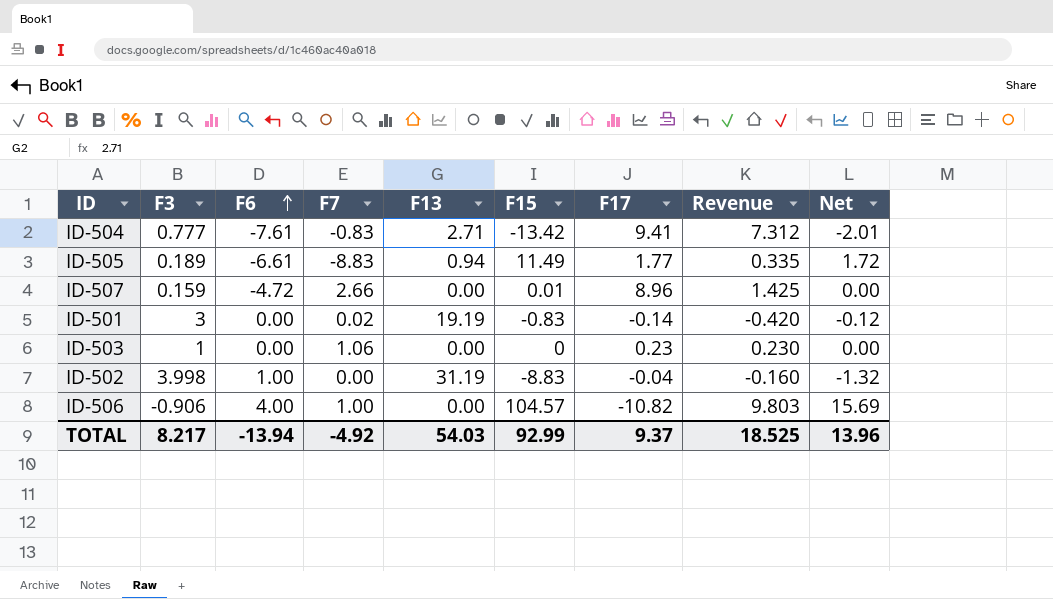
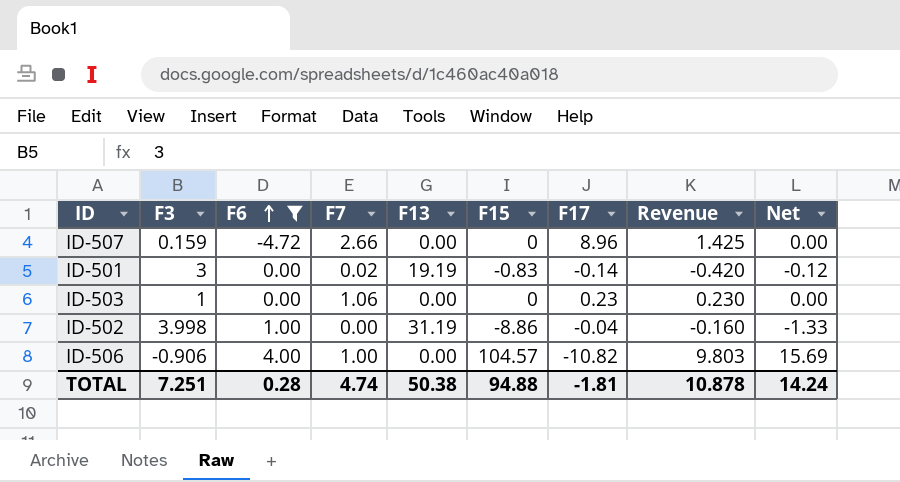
filter: none -> F6 >= -4.72
ID-507 | F15: 0.01 -> 0
ID-502 | F15: -8.83 -> -8.86
ID-502 | Net: -1.32 -> -1.33
TOTAL | F3: 8.217 -> 7.251
TOTAL | F6: -13.94 -> 0.28
TOTAL | F7: -4.92 -> 4.74
TOTAL | F13: 54.03 -> 50.38
TOTAL | F15: 92.99 -> 94.88
TOTAL | F17: 9.37 -> -1.81
TOTAL | Revenue: 18.525 -> 10.878
TOTAL | Net: 13.96 -> 14.24

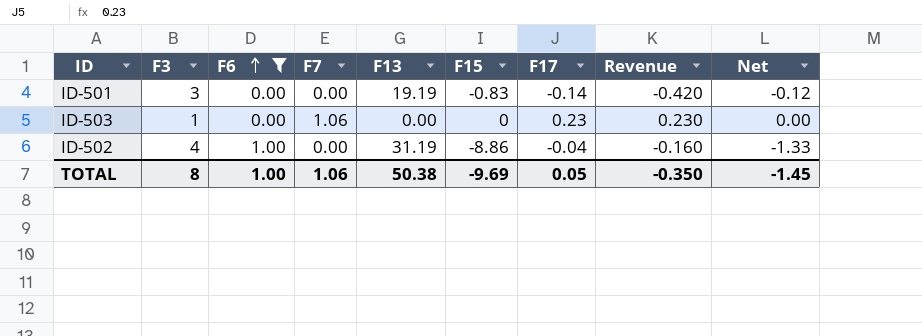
row ID-507: 0.159 | -4.72 | 2.66 | 0.00 | 0 | 8.96 | 1.425 | 0.00 -> none
row ID-506: -0.906 | 4.00 | 1.00 | 0.00 | 104.57 | -10.82 | 9.803 | 15.69 -> none
ID-501 | F7: 0.02 -> 0.00
ID-502 | F3: 3.998 -> 4
TOTAL | F3: 7.251 -> 8
TOTAL | F6: 0.28 -> 1.00
TOTAL | F7: 4.74 -> 1.06
TOTAL | F15: 94.88 -> -9.69
TOTAL | F17: -1.81 -> 0.05
TOTAL | Revenue: 10.878 -> -0.350
TOTAL | Net: 14.24 -> -1.45

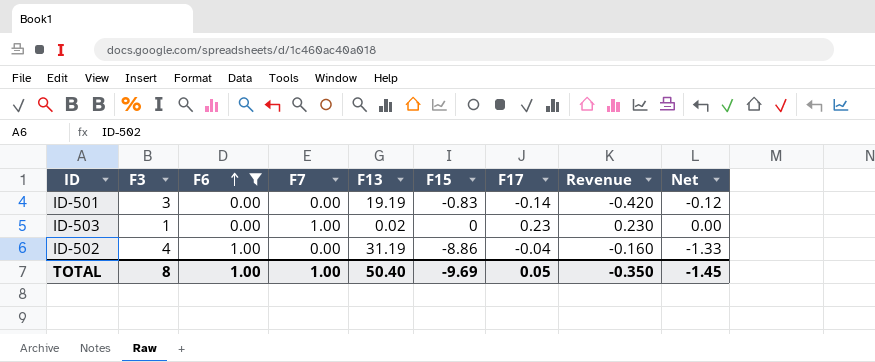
ID-503 | F7: 1.06 -> 1.00
ID-503 | F13: 0.00 -> 0.02
TOTAL | F7: 1.06 -> 1.00
TOTAL | F13: 50.38 -> 50.40

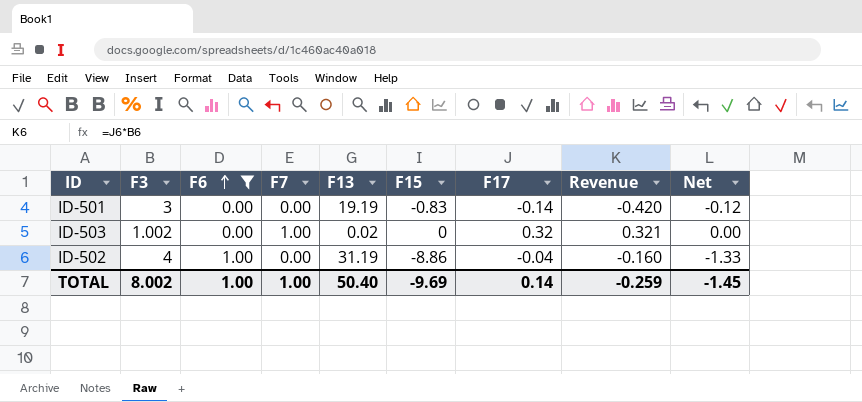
ID-503 | F3: 1 -> 1.002
ID-503 | F17: 0.23 -> 0.32
ID-503 | Revenue: 0.230 -> 0.321
TOTAL | F3: 8 -> 8.002
TOTAL | F17: 0.05 -> 0.14
TOTAL | Revenue: -0.350 -> -0.259

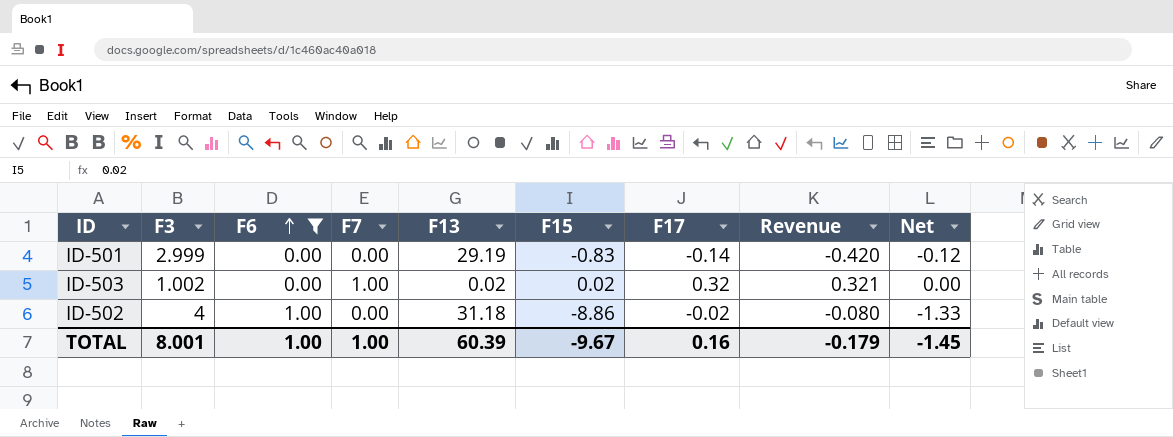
ID-501 | F3: 3 -> 2.999
ID-501 | F13: 19.19 -> 29.19
ID-503 | F15: 0 -> 0.02
ID-502 | F13: 31.19 -> 31.18
ID-502 | F17: -0.04 -> -0.02
ID-502 | Revenue: -0.160 -> -0.080
TOTAL | F3: 8.002 -> 8.001
TOTAL | F13: 50.40 -> 60.39
TOTAL | F15: -9.69 -> -9.67
TOTAL | F17: 0.14 -> 0.16
TOTAL | Revenue: -0.259 -> -0.179

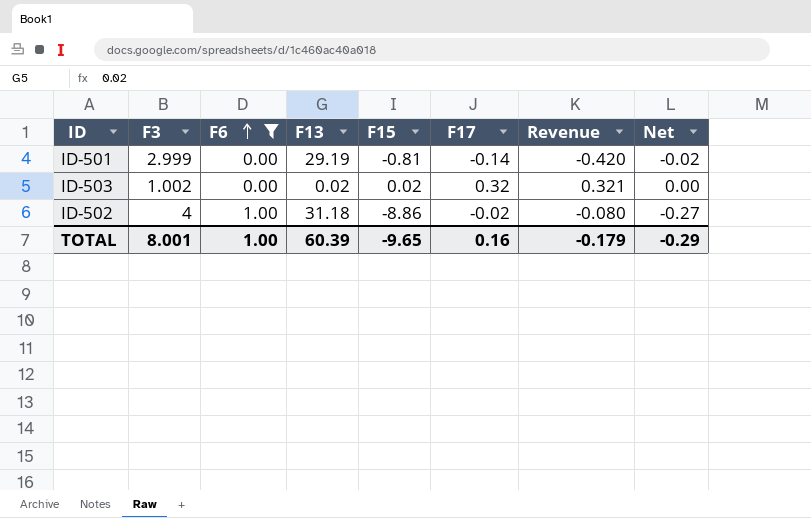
column F7 | position: 4 -> none
column Net | formula: [F15] * 0.15 -> [F15] * 0.03
ID-501 | F15: -0.83 -> -0.81
TOTAL | F15: -9.67 -> -9.65
TOTAL | Net: -1.45 -> -0.29

